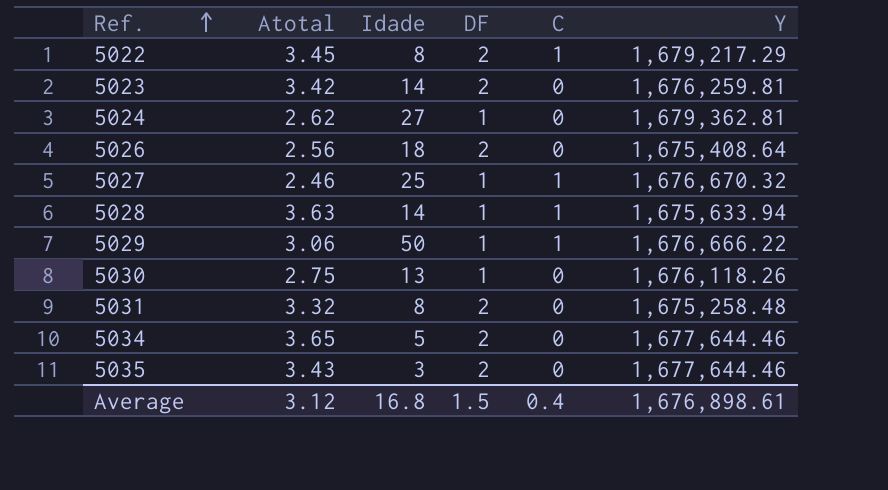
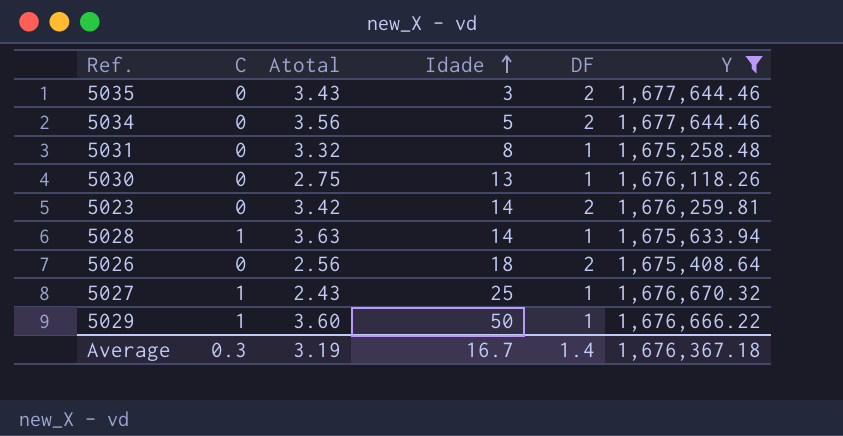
filter: none -> Y <= 1,677,644.46
row order: Ref. ascending -> Idade ascending
column C | position: 5 -> 2
5034 | Atotal: 3.65 -> 3.56
5031 | DF: 2 -> 1
5027 | Atotal: 2.46 -> 2.43
5029 | Atotal: 3.06 -> 3.60
Average | C: 0.4 -> 0.3
Average | Atotal: 3.12 -> 3.19
Average | Idade: 16.8 -> 16.7
Average | DF: 1.5 -> 1.4
Average | Y: 1,676,898.61 -> 1,676,367.18

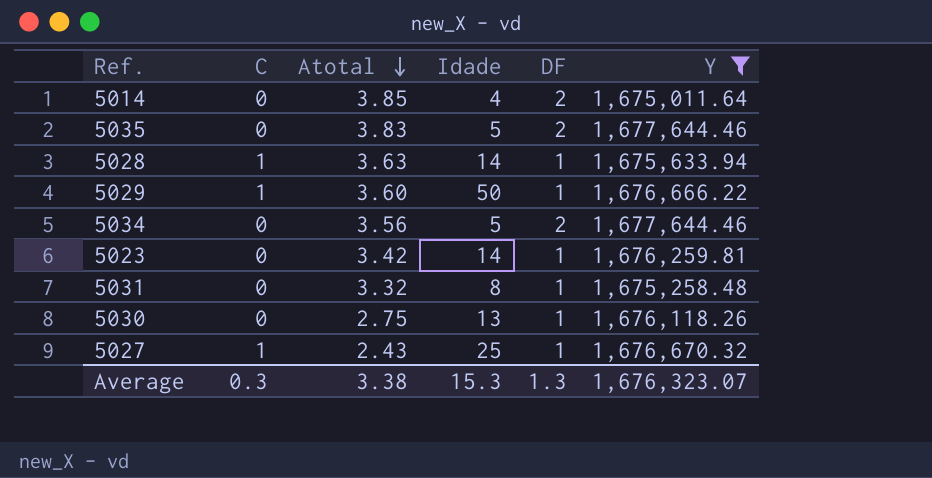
row order: Idade ascending -> Atotal descending
row 5026: 0 | 2.56 | 18 | 2 | 1,675,408.64 -> none
row 5014: none -> 0 | 3.85 | 4 | 2 | 1,675,011.64
5035 | Atotal: 3.43 -> 3.83
5035 | Idade: 3 -> 5
5023 | DF: 2 -> 1
Average | Atotal: 3.19 -> 3.38
Average | Idade: 16.7 -> 15.3
Average | DF: 1.4 -> 1.3
Average | Y: 1,676,367.18 -> 1,676,323.07

